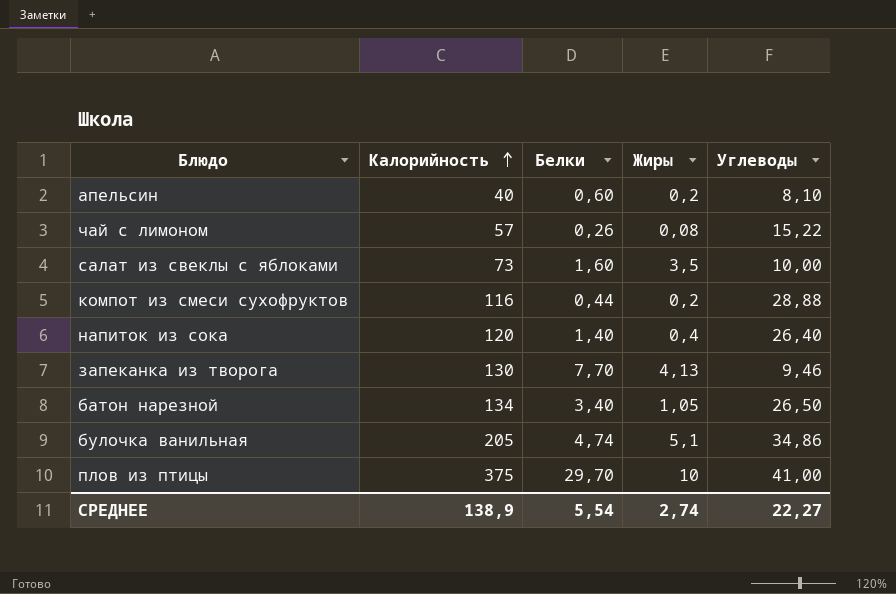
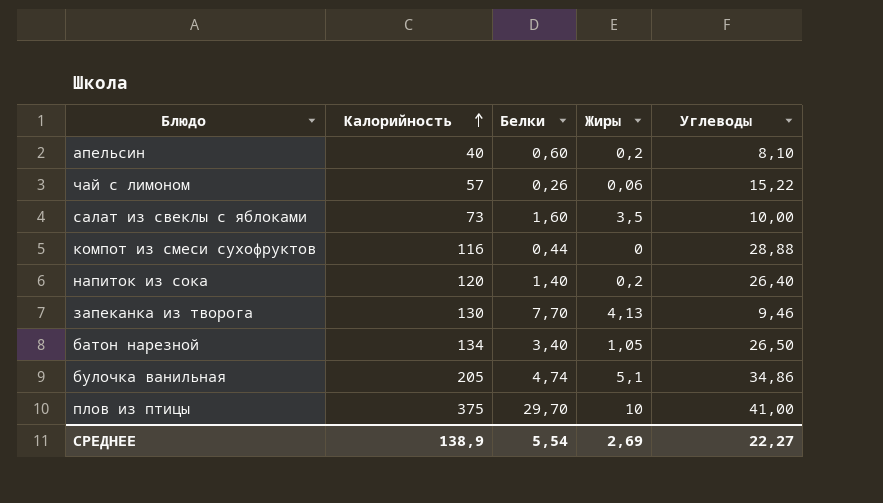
чай с лимоном | Жиры: 0,08 -> 0,06
компот из смеси сухофруктов | Жиры: 0,2 -> 0
напиток из сока | Жиры: 0,4 -> 0,2
СРЕДНЕЕ | Жиры: 2,74 -> 2,69

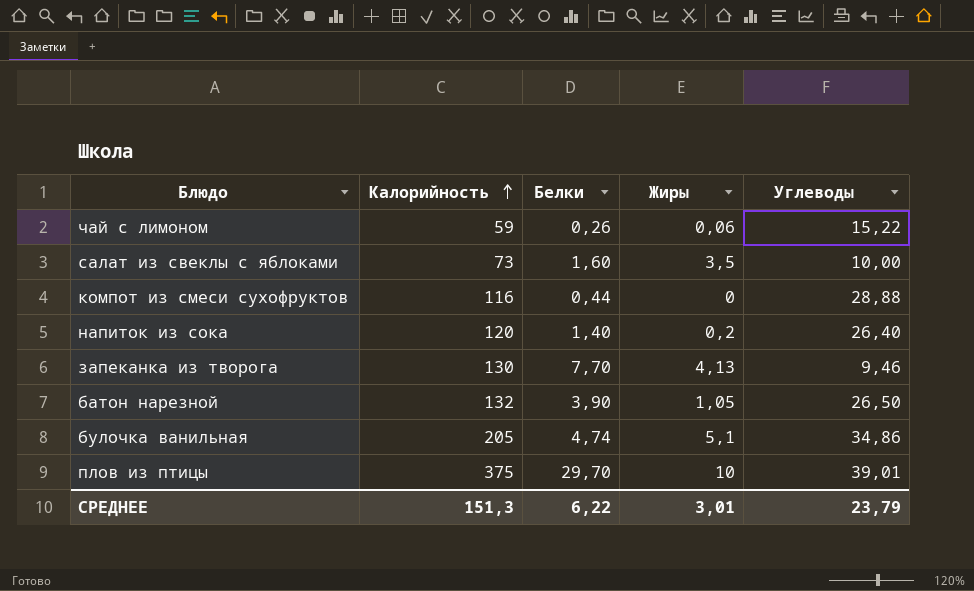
row апельсин: 40 | 0,60 | 0,2 | 8,10 -> none
чай с лимоном | Калорийность: 57 -> 59
батон нарезной | Калорийность: 134 -> 132
батон нарезной | Белки: 3,40 -> 3,90
плов из птицы | Углеводы: 41,00 -> 39,01
СРЕДНЕЕ | Калорийность: 138,9 -> 151,3
СРЕДНЕЕ | Белки: 5,54 -> 6,22
СРЕДНЕЕ | Жиры: 2,69 -> 3,01
СРЕДНЕЕ | Углеводы: 22,27 -> 23,79

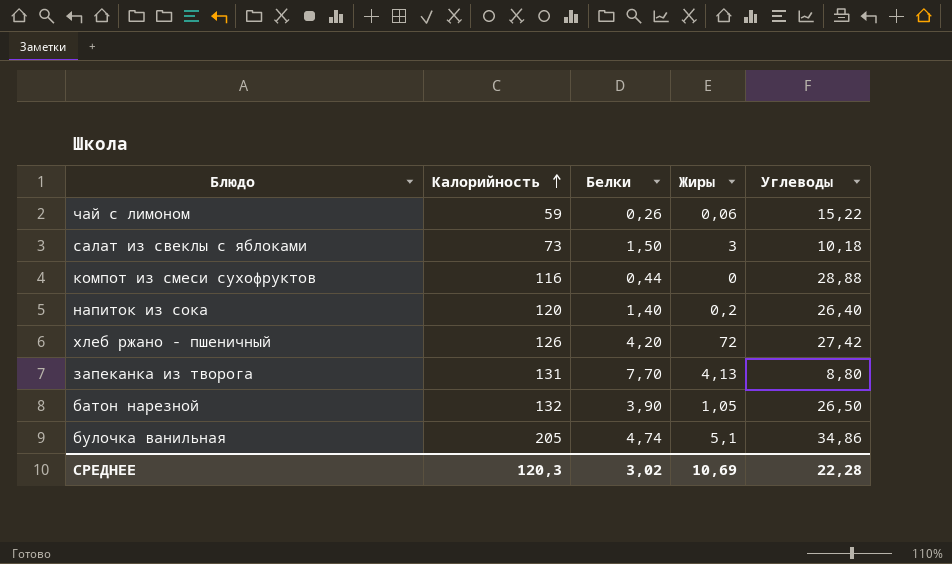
row плов из птицы: 375 | 29,70 | 10 | 39,01 -> none
салат из свеклы с яблоками | Белки: 1,60 -> 1,50
салат из свеклы с яблоками | Жиры: 3,5 -> 3
салат из свеклы с яблоками | Углеводы: 10,00 -> 10,18
row хлеб ржано - пшеничный: none -> 126 | 4,20 | 72 | 27,42
запеканка из творога | Калорийность: 130 -> 131
запеканка из творога | Углеводы: 9,46 -> 8,80
СРЕДНЕЕ | Калорийность: 151,3 -> 120,3
СРЕДНЕЕ | Белки: 6,22 -> 3,02
СРЕДНЕЕ | Жиры: 3,01 -> 10,69
СРЕДНЕЕ | Углеводы: 23,79 -> 22,28

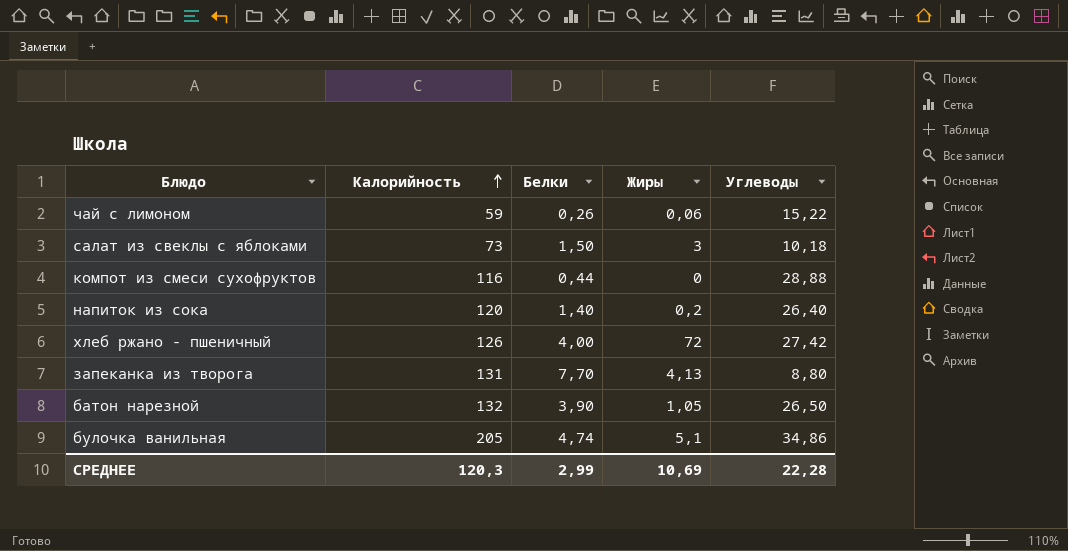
хлеб ржано - пшеничный | Белки: 4,20 -> 4,00
СРЕДНЕЕ | Белки: 3,02 -> 2,99

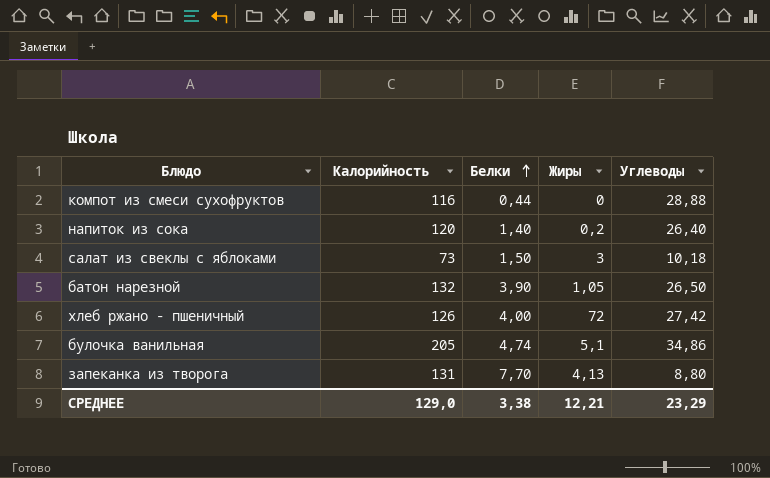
row order: Калорийность ascending -> Белки ascending
row чай с лимоном: 59 | 0,26 | 0,06 | 15,22 -> none
СРЕДНЕЕ | Калорийность: 120,3 -> 129,0
СРЕДНЕЕ | Белки: 2,99 -> 3,38
СРЕДНЕЕ | Жиры: 10,69 -> 12,21
СРЕДНЕЕ | Углеводы: 22,28 -> 23,29

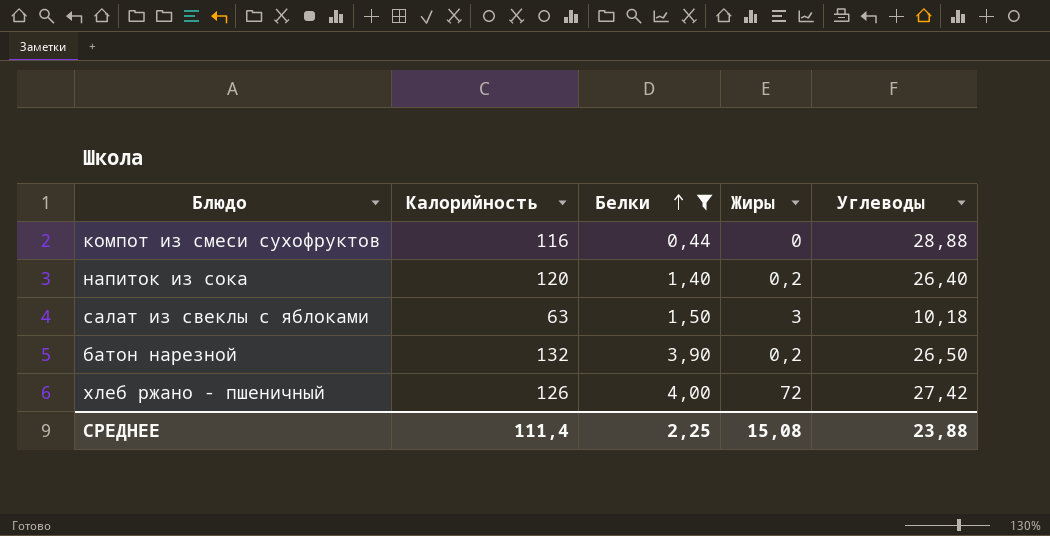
filter: none -> Белки <= 4,00
салат из свеклы с яблоками | Калорийность: 73 -> 63
батон нарезной | Жиры: 1,05 -> 0,2
СРЕДНЕЕ | Калорийность: 129,0 -> 111,4
СРЕДНЕЕ | Белки: 3,38 -> 2,25
СРЕДНЕЕ | Жиры: 12,21 -> 15,08
СРЕДНЕЕ | Углеводы: 23,29 -> 23,88

